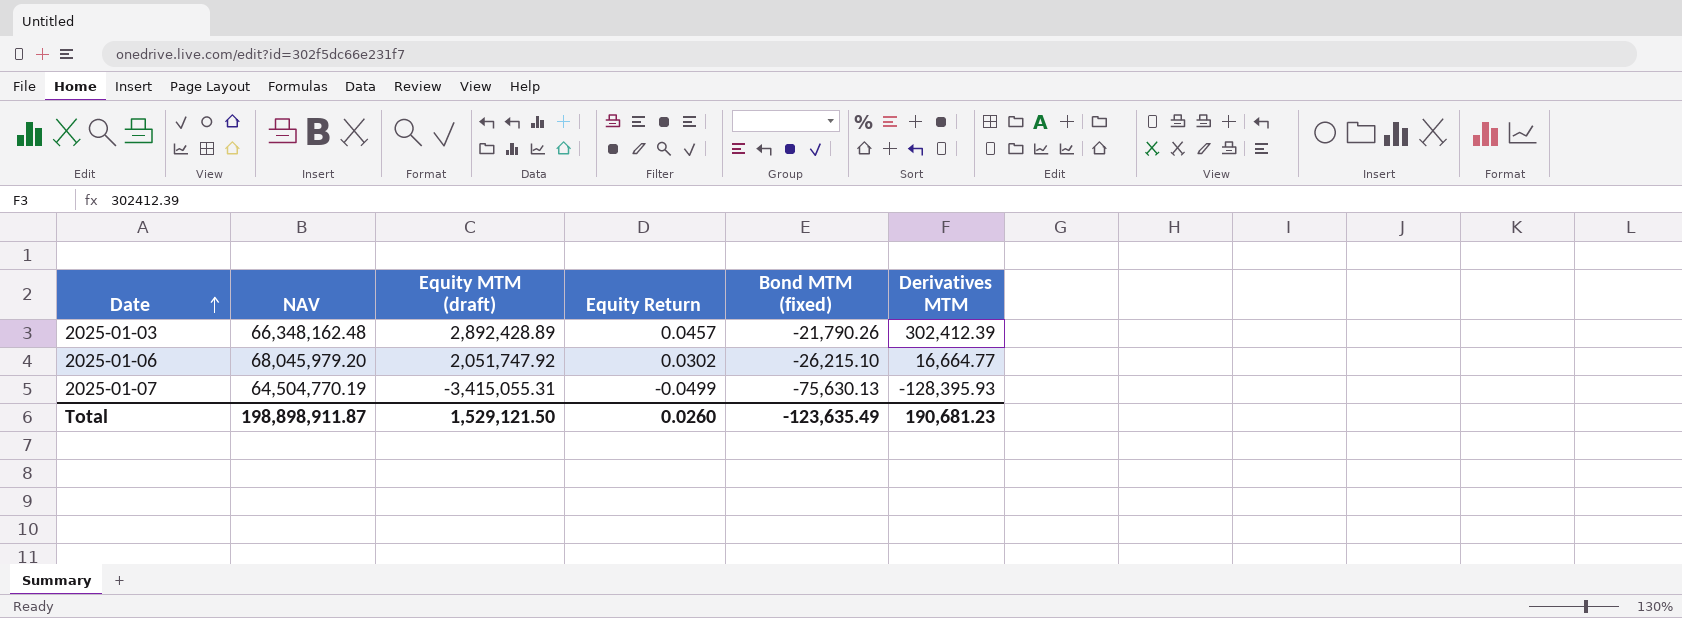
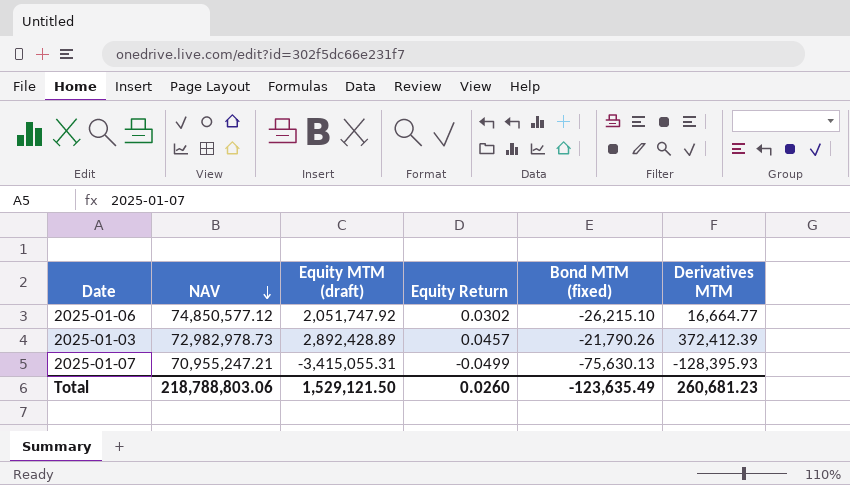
row order: Date ascending -> NAV descending
2025-01-06 | NAV: 68,045,979.20 -> 74,850,577.12
2025-01-03 | NAV: 66,348,162.48 -> 72,982,978.73
2025-01-03 | Derivatives MTM: 302,412.39 -> 372,412.39
2025-01-07 | NAV: 64,504,770.19 -> 70,955,247.21
Total | NAV: 198,898,911.87 -> 218,788,803.06
Total | Derivatives MTM: 190,681.23 -> 260,681.23

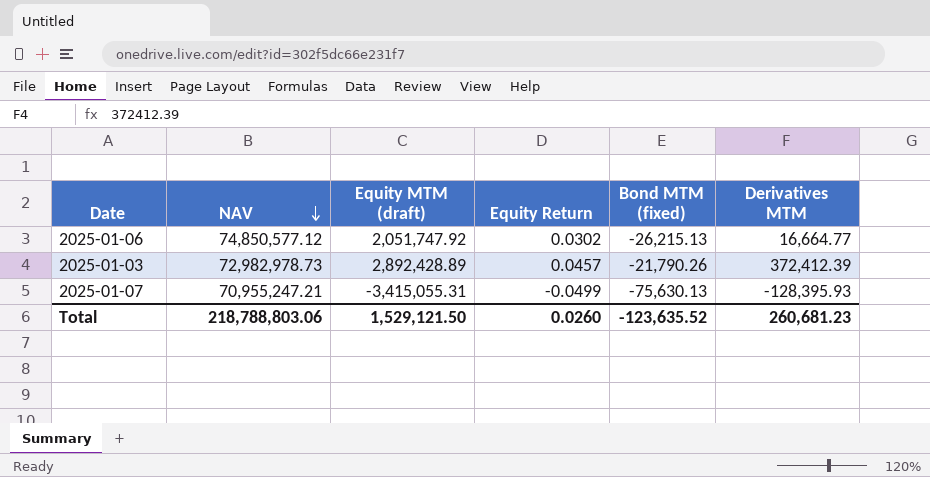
2025-01-06 | Bond MTM (fixed): -26,215.10 -> -26,215.13
Total | Bond MTM (fixed): -123,635.49 -> -123,635.52

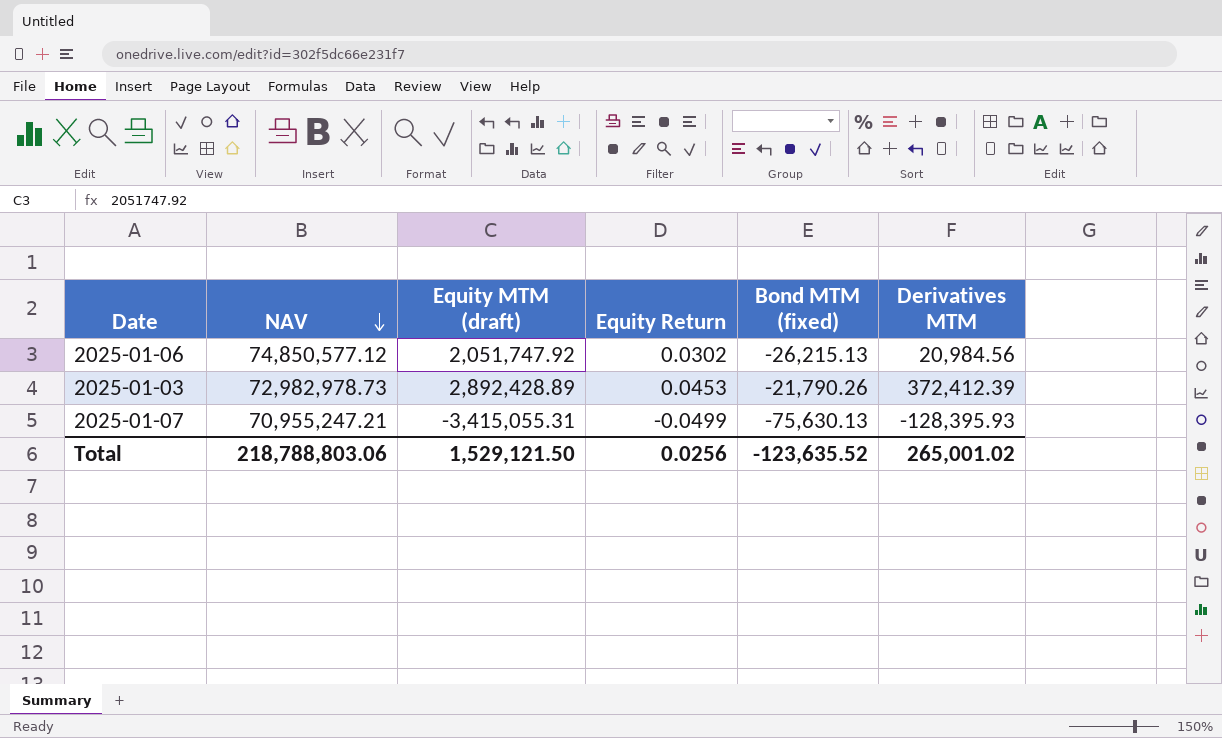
2025-01-06 | Derivatives MTM: 16,664.77 -> 20,984.56
2025-01-03 | Equity Return: 0.0457 -> 0.0453
Total | Equity Return: 0.0260 -> 0.0256
Total | Derivatives MTM: 260,681.23 -> 265,001.02

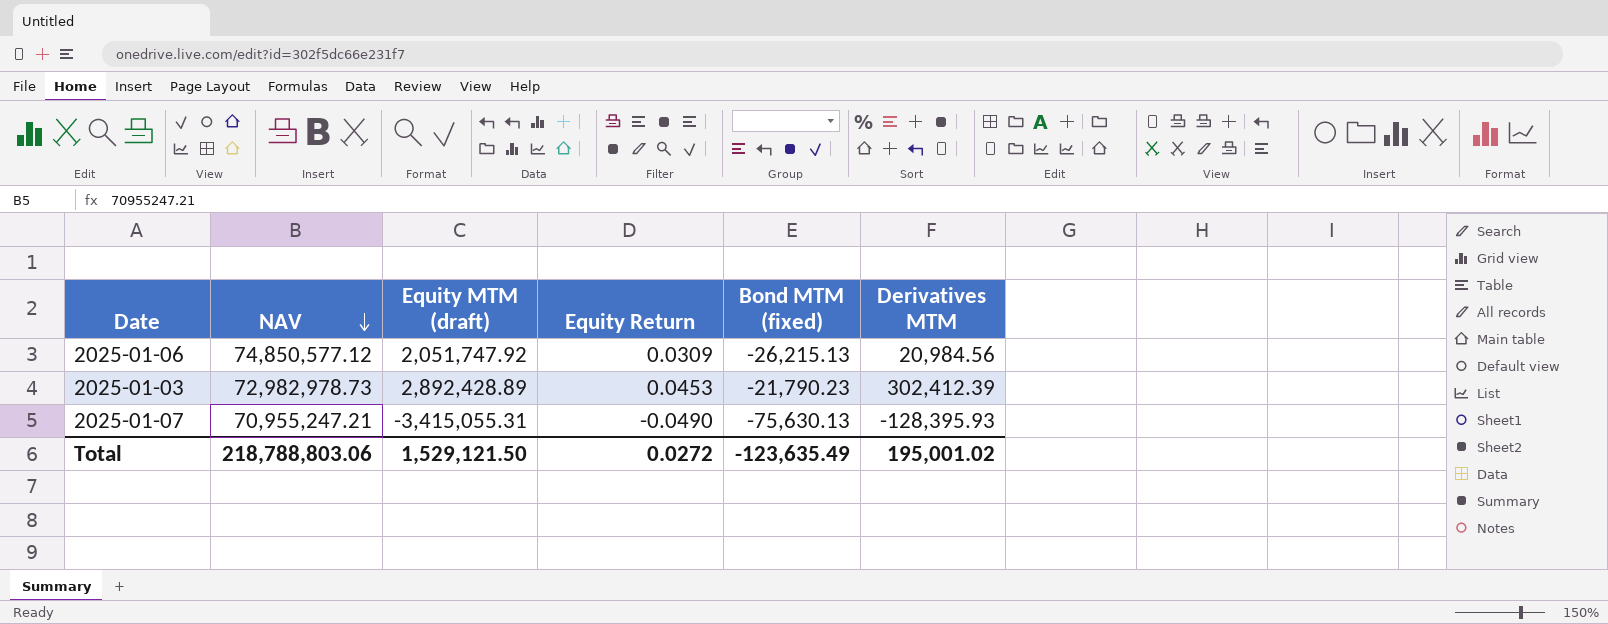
2025-01-06 | Equity Return: 0.0302 -> 0.0309
2025-01-03 | Bond MTM (fixed): -21,790.26 -> -21,790.23
2025-01-03 | Derivatives MTM: 372,412.39 -> 302,412.39
2025-01-07 | Equity Return: -0.0499 -> -0.0490
Total | Equity Return: 0.0256 -> 0.0272
Total | Bond MTM (fixed): -123,635.52 -> -123,635.49
Total | Derivatives MTM: 265,001.02 -> 195,001.02

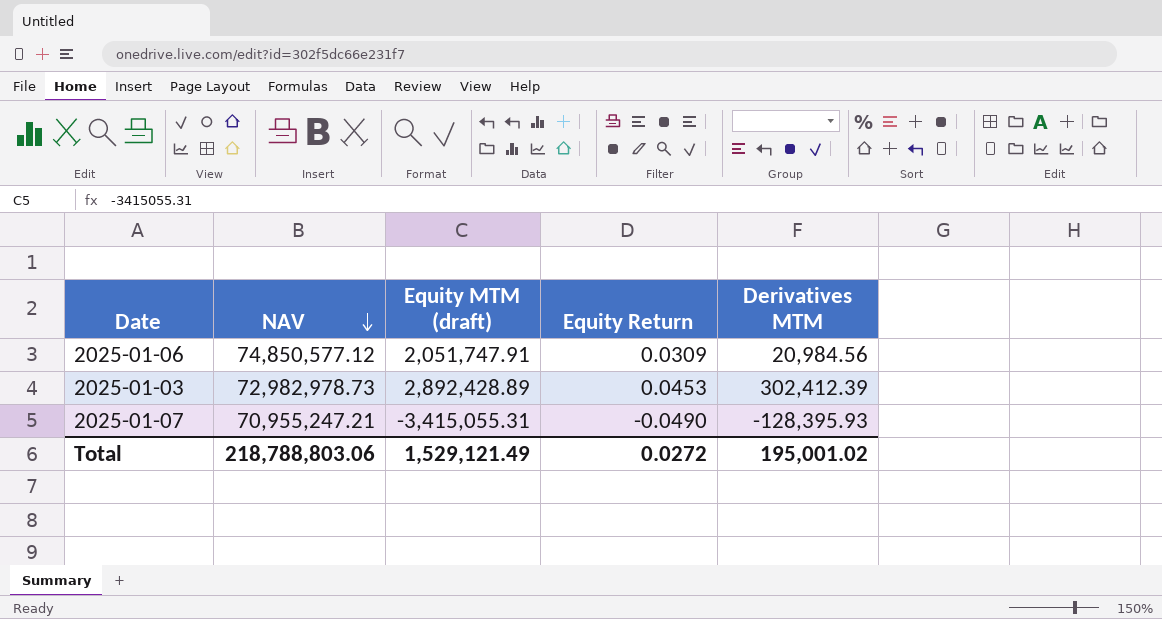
column Bond MTM (fixed) | position: 5 -> none
2025-01-06 | Equity MTM (draft): 2,051,747.92 -> 2,051,747.91
Total | Equity MTM (draft): 1,529,121.50 -> 1,529,121.49

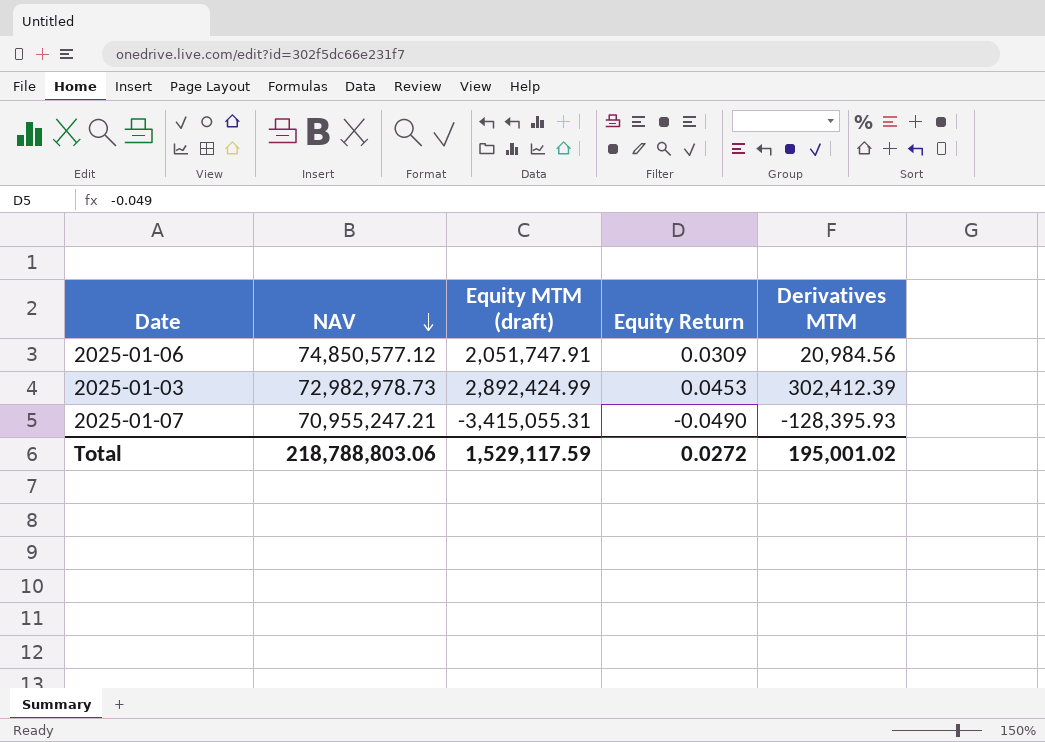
2025-01-03 | Equity MTM (draft): 2,892,428.89 -> 2,892,424.99
Total | Equity MTM (draft): 1,529,121.49 -> 1,529,117.59

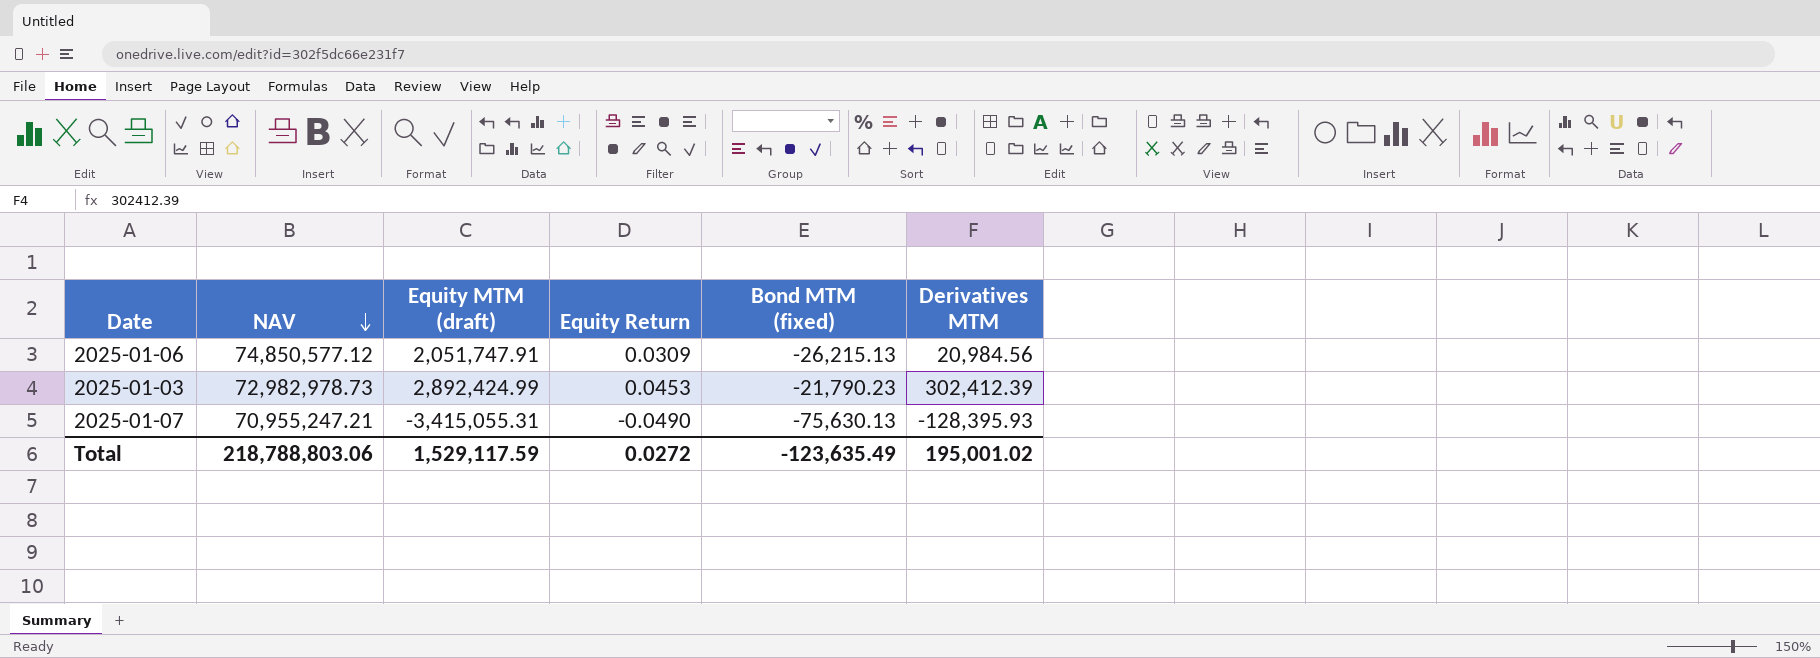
column Bond MTM (fixed) | position: none -> 5

